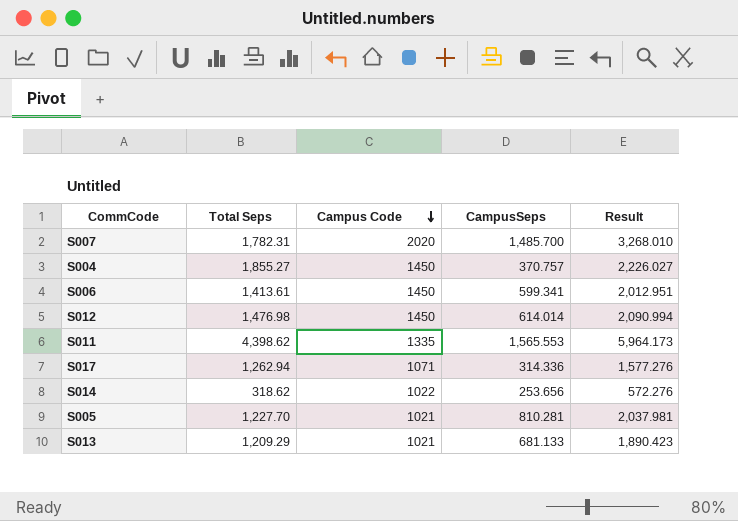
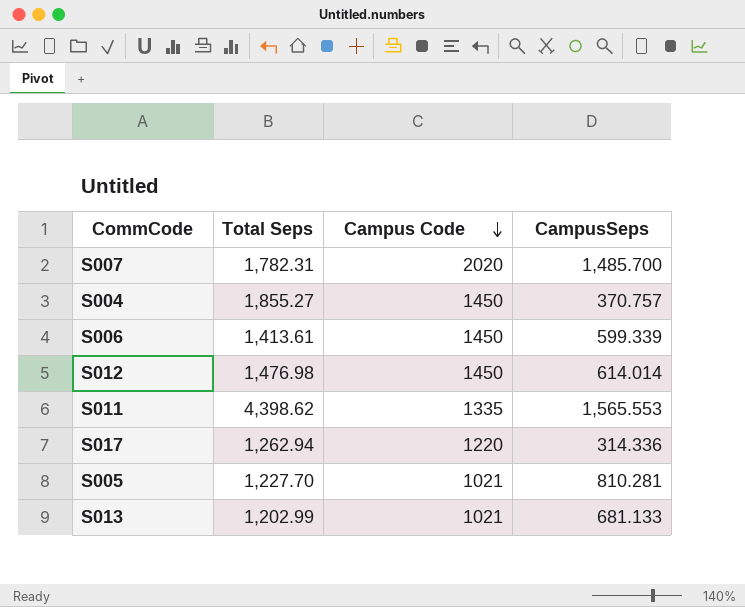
column Result | formula: [Total Seps] + [CampusSeps] -> none
row S014: 318.62 | 1022 | 253.656 | 572.276 -> none
S006 | CampusSeps: 599.341 -> 599.339
S017 | Campus Code: 1071 -> 1220
S013 | Total Seps: 1,209.29 -> 1,202.99

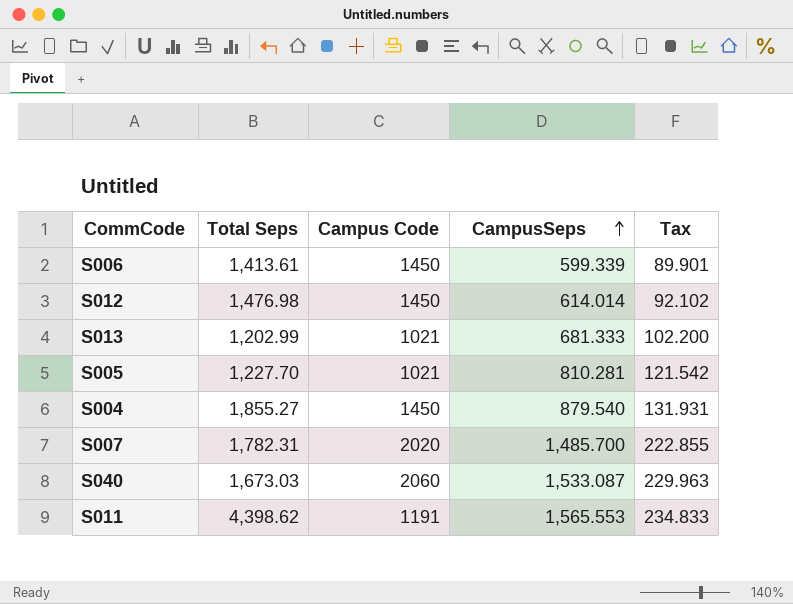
row order: Campus Code descending -> CampusSeps ascending
column Tax | formula: none -> [CampusSeps] * 0.15
row S017: 1,262.94 | 1220 | 314.336 -> none
S013 | CampusSeps: 681.133 -> 681.333
S004 | CampusSeps: 370.757 -> 879.540
row S040: none -> 1,673.03 | 2060 | 1,533.087 | 229.963
S011 | Campus Code: 1335 -> 1191

